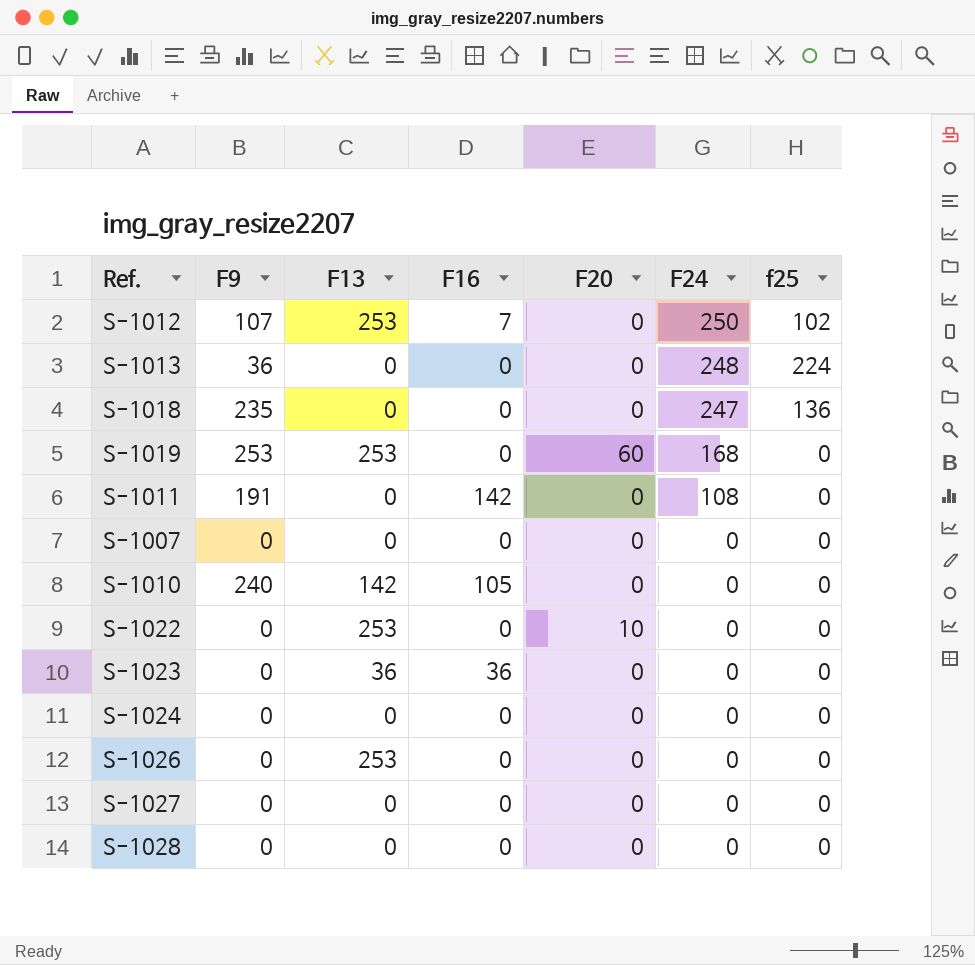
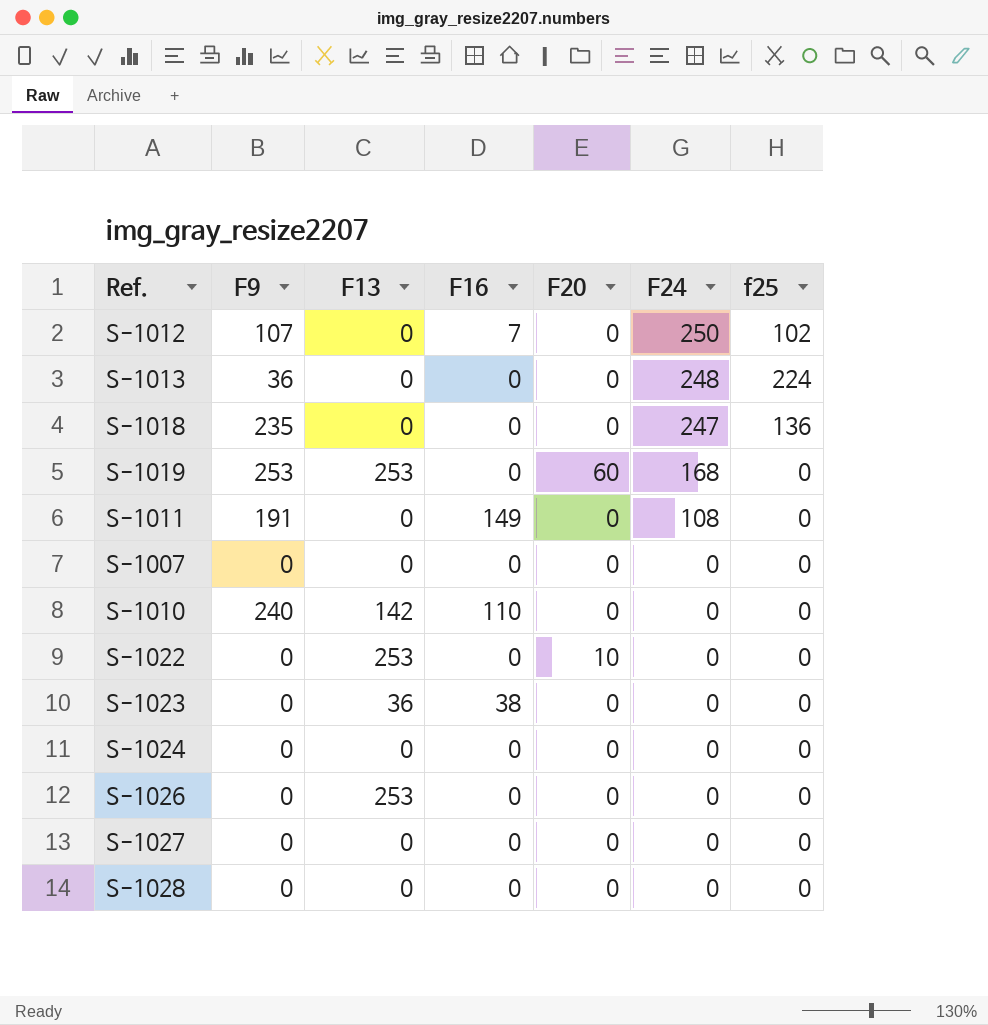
S-1012 | F13: 253 -> 0
S-1011 | F16: 142 -> 149
S-1010 | F16: 105 -> 110
S-1023 | F16: 36 -> 38

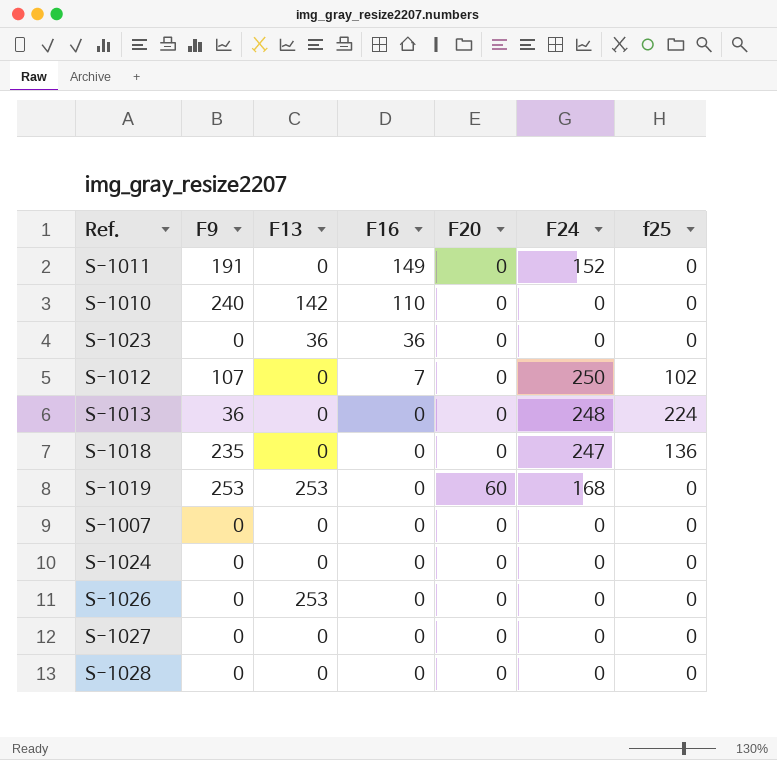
row order: F24 descending -> F16 descending
row S-1022: 0 | 253 | 0 | 10 | 0 | 0 -> none
S-1011 | F24: 108 -> 152
S-1023 | F16: 38 -> 36

